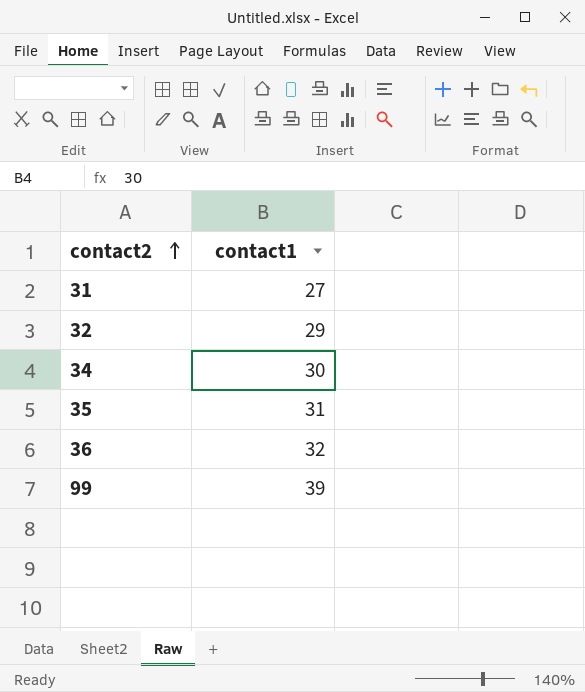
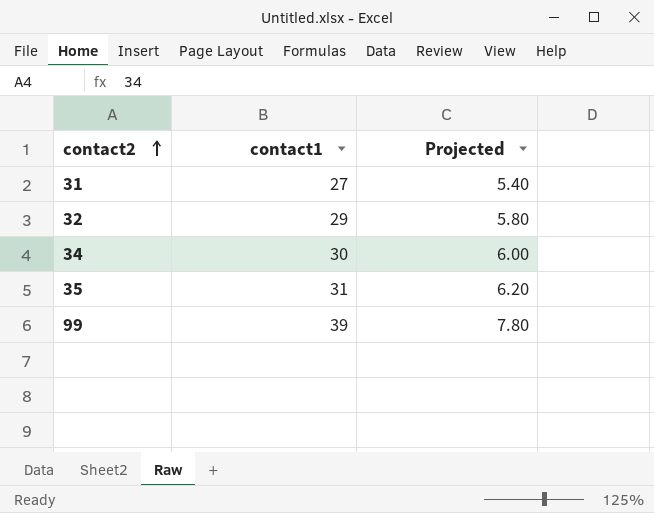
column Projected | formula: none -> [contact1] * 0.2
row 36: 32 -> none

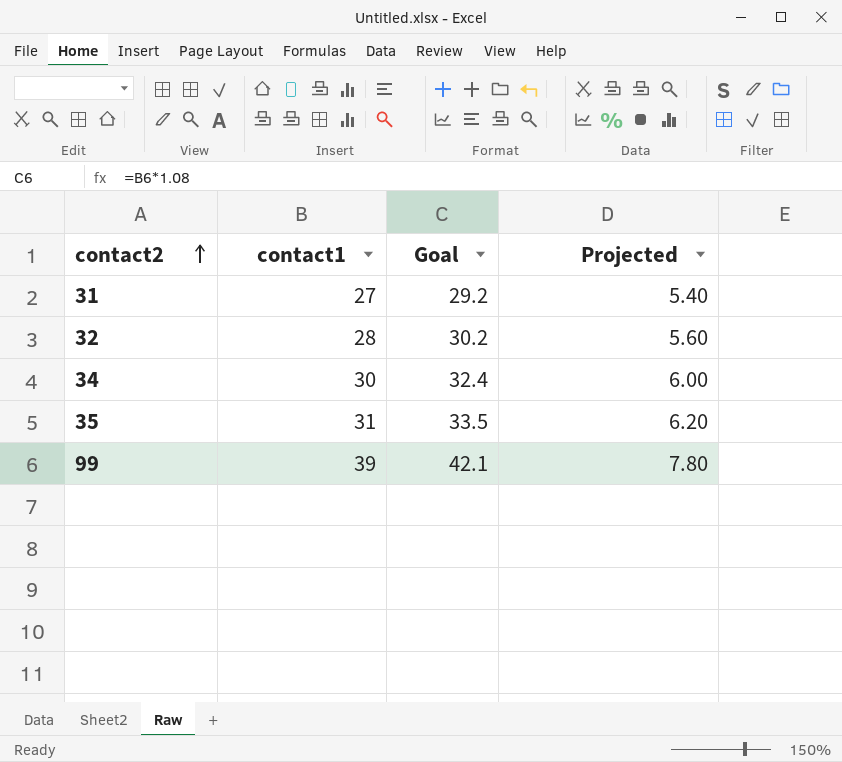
column Goal | formula: none -> [contact1] * 1.08
32 | contact1: 29 -> 28
32 | Projected: 5.80 -> 5.60

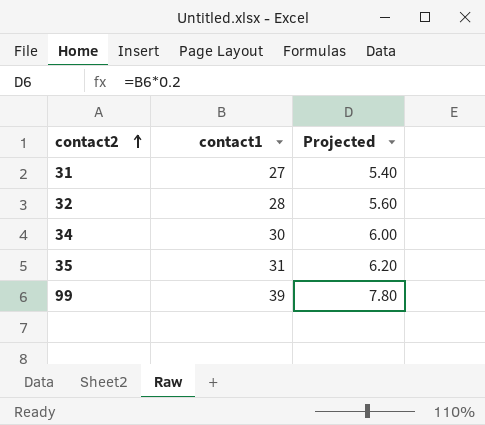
column Goal | formula: [contact1] * 1.08 -> none

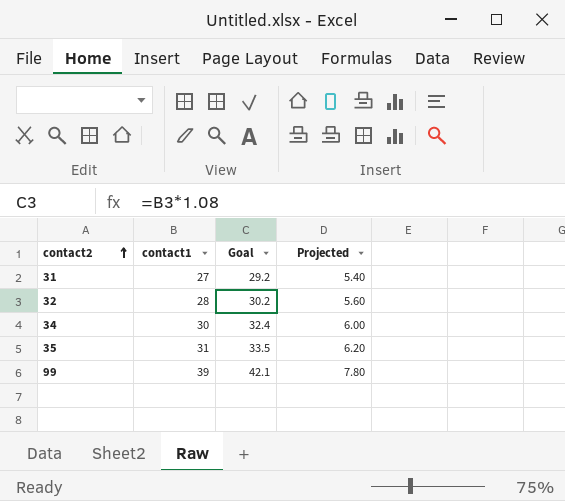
column Goal | formula: none -> [contact1] * 1.08

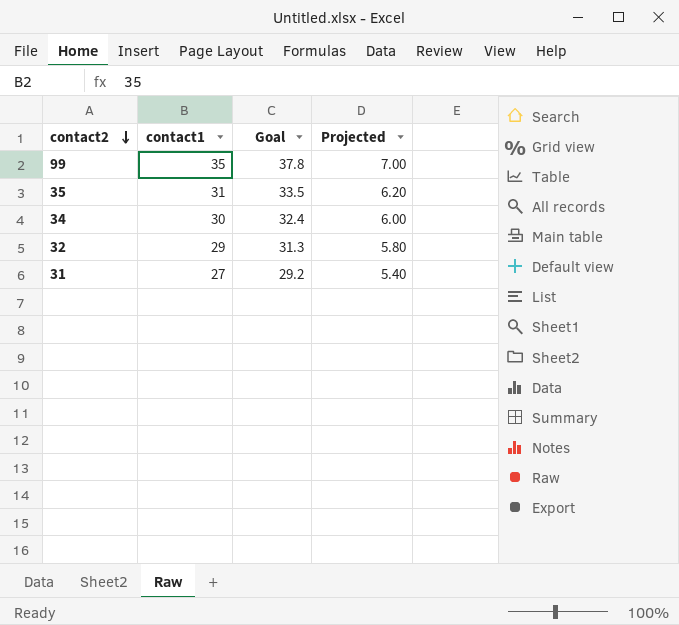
row order: contact2 ascending -> contact2 descending
99 | contact1: 39 -> 35
99 | Goal: 42.1 -> 37.8
99 | Projected: 7.80 -> 7.00
32 | contact1: 28 -> 29
32 | Goal: 30.2 -> 31.3
32 | Projected: 5.60 -> 5.80

